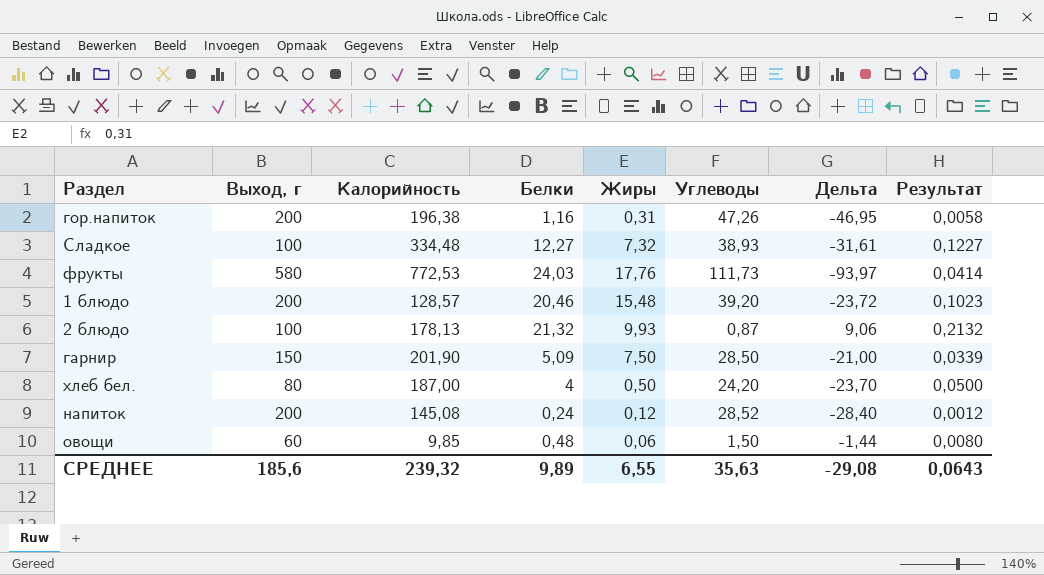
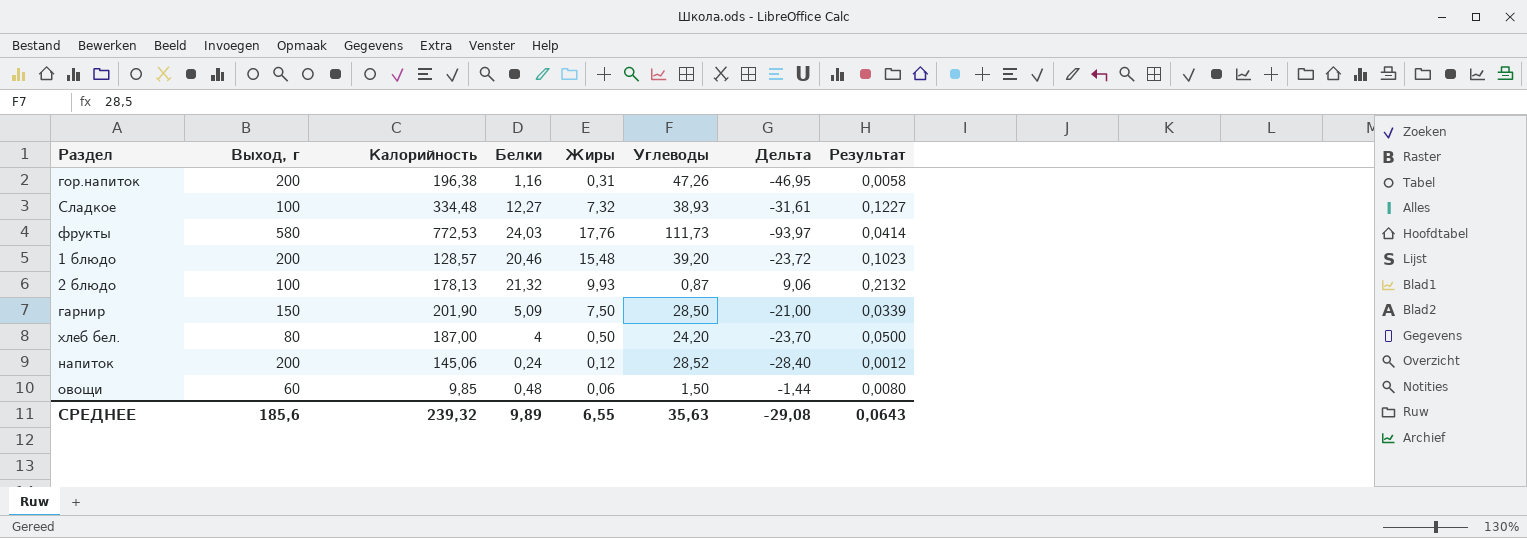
напиток | Калорийность: 145,08 -> 145,06

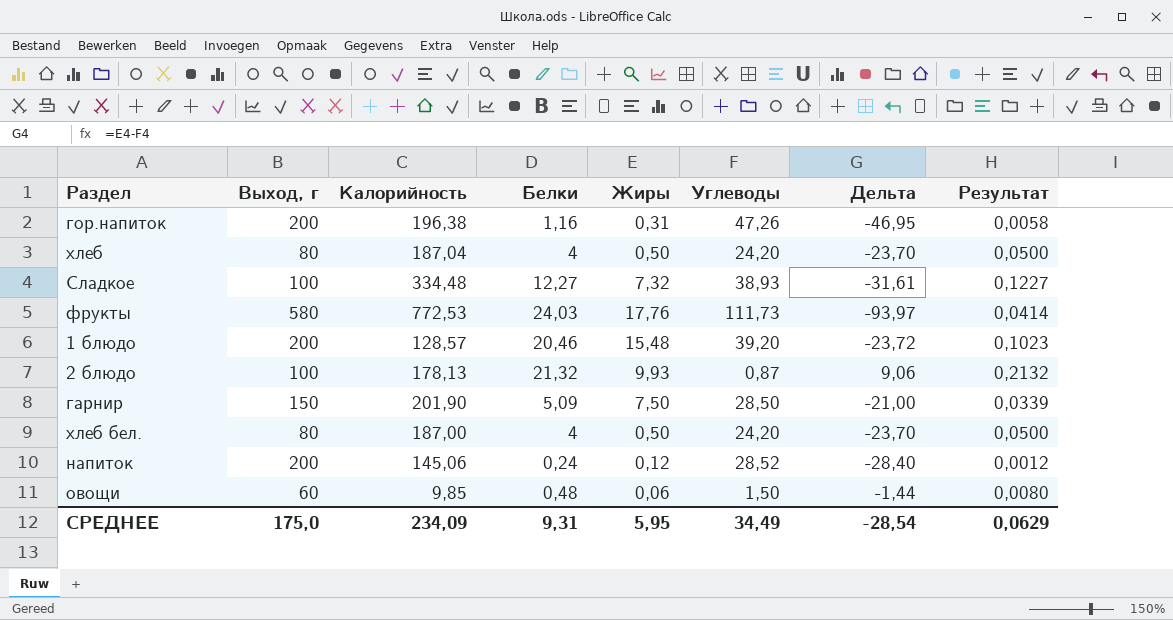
row хлеб: none -> 80 | 187,04 | 4 | 0,50 | 24,20 | -23,70 | 0,0500
СРЕДНЕЕ | Выход, г: 185,6 -> 175,0
СРЕДНЕЕ | Калорийность: 239,32 -> 234,09
СРЕДНЕЕ | Белки: 9,89 -> 9,31
СРЕДНЕЕ | Жиры: 6,55 -> 5,95
СРЕДНЕЕ | Углеводы: 35,63 -> 34,49
СРЕДНЕЕ | Дельта: -29,08 -> -28,54
СРЕДНЕЕ | Результат: 0,0643 -> 0,0629

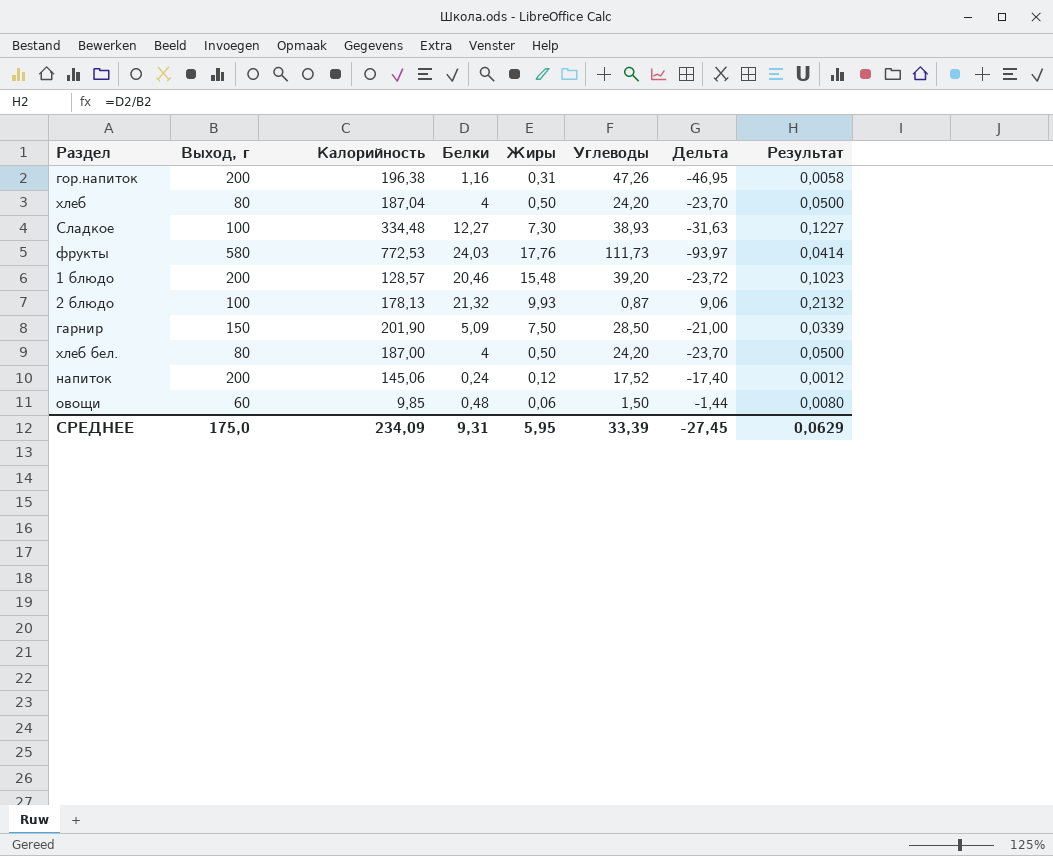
Сладкое | Жиры: 7,32 -> 7,30
Сладкое | Дельта: -31,61 -> -31,63
напиток | Углеводы: 28,52 -> 17,52
напиток | Дельта: -28,40 -> -17,40
СРЕДНЕЕ | Углеводы: 34,49 -> 33,39
СРЕДНЕЕ | Дельта: -28,54 -> -27,45

